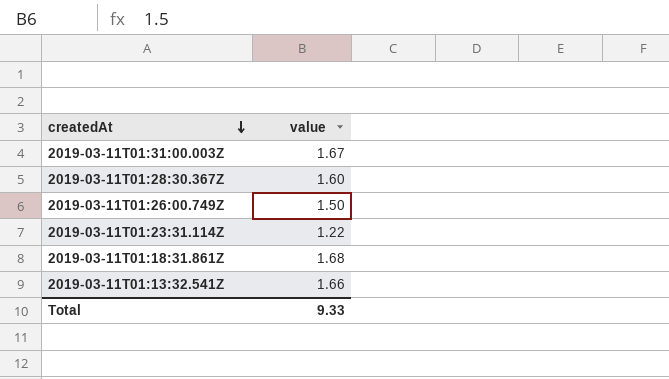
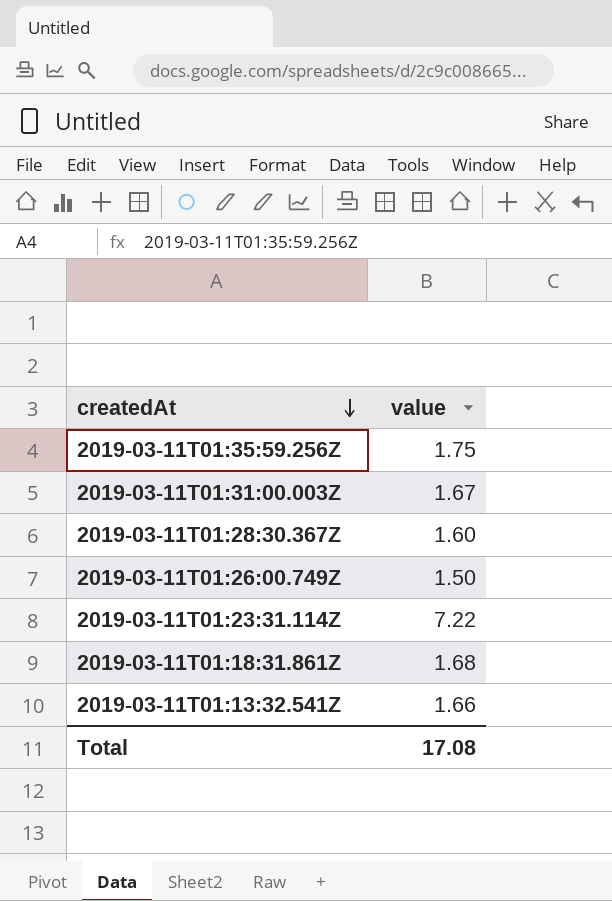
row 2019-03-11T01:35:59.256Z: none -> 1.75
2019-03-11T01:23:31.114Z | value: 1.22 -> 7.22
Total | value: 9.33 -> 17.08

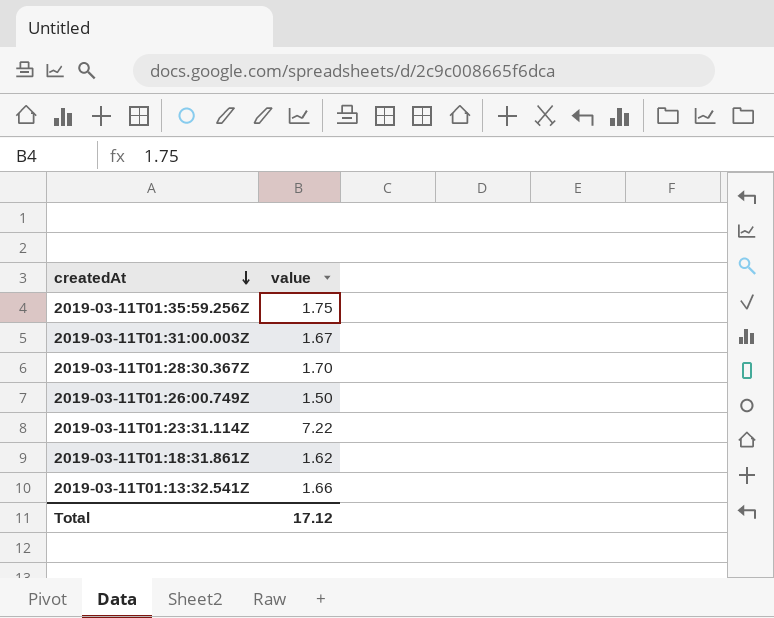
2019-03-11T01:28:30.367Z | value: 1.60 -> 1.70
2019-03-11T01:18:31.861Z | value: 1.68 -> 1.62
Total | value: 17.08 -> 17.12

